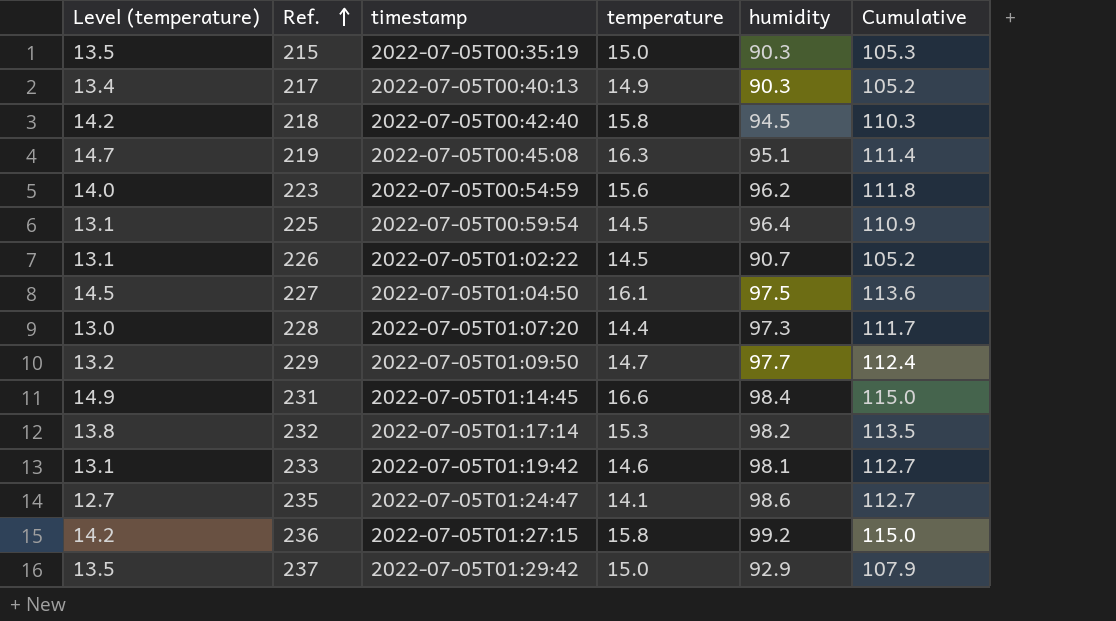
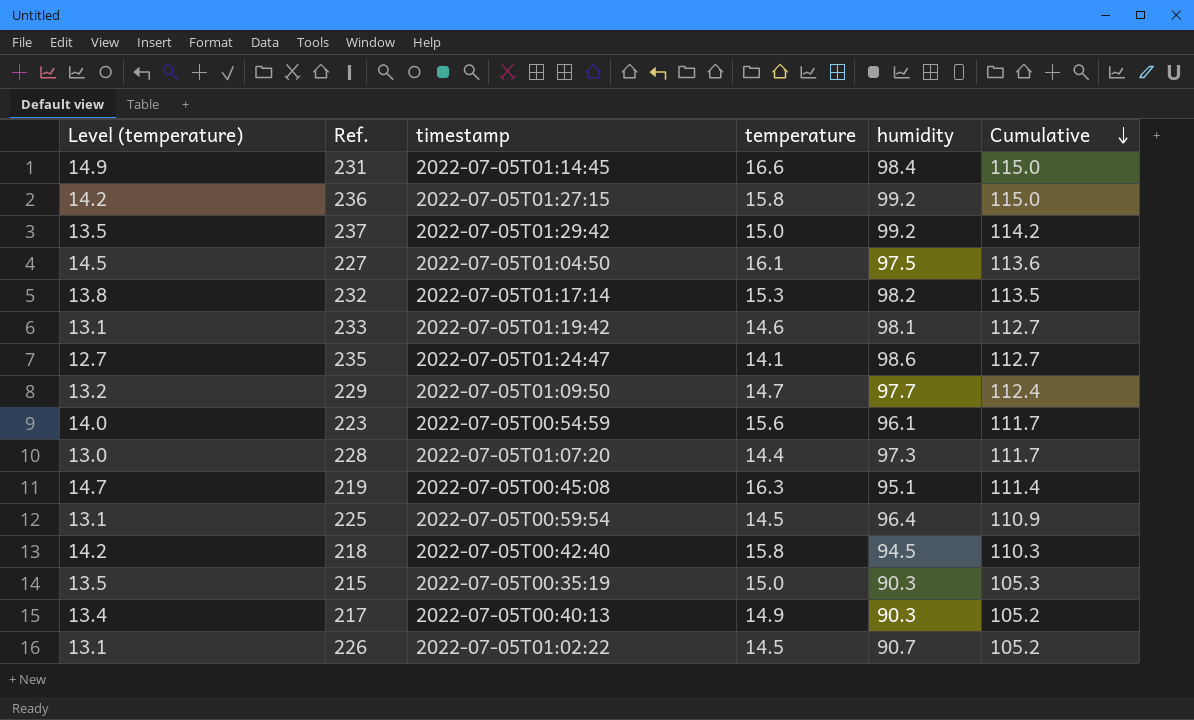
row order: Ref. ascending -> Cumulative descending
237 | humidity: 92.9 -> 99.2
237 | Cumulative: 107.9 -> 114.2
223 | humidity: 96.2 -> 96.1
223 | Cumulative: 111.8 -> 111.7

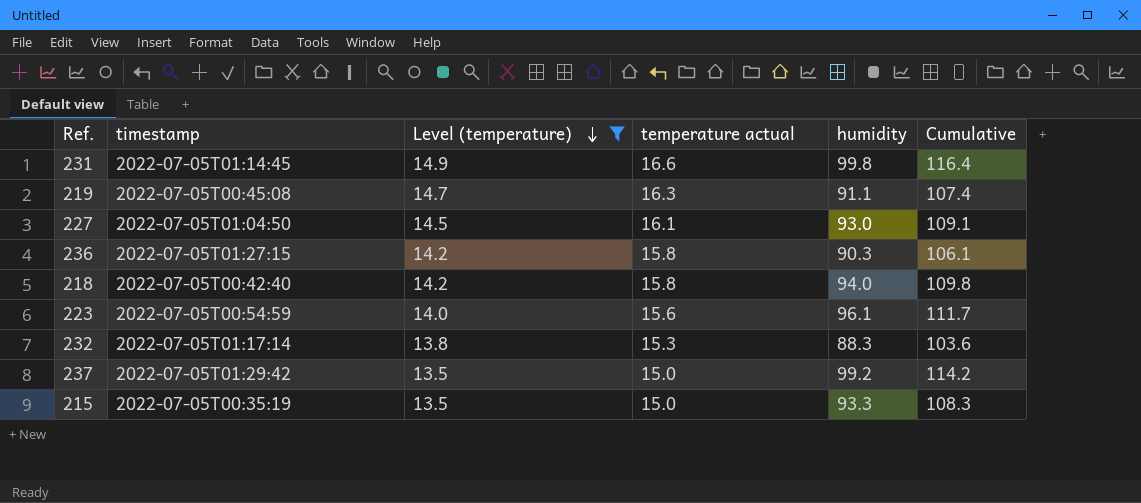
filter: none -> Level (temperature) >= 13.5
row order: Cumulative descending -> Level (temperature) descending
column Level (temperature) | position: 1 -> 3
column name: temperature -> temperature actual
231 | humidity: 98.4 -> 99.8
231 | Cumulative: 115.0 -> 116.4
219 | humidity: 95.1 -> 91.1
219 | Cumulative: 111.4 -> 107.4
227 | humidity: 97.5 -> 93.0
227 | Cumulative: 113.6 -> 109.1
236 | humidity: 99.2 -> 90.3
236 | Cumulative: 115.0 -> 106.1
218 | humidity: 94.5 -> 94.0
218 | Cumulative: 110.3 -> 109.8
232 | humidity: 98.2 -> 88.3
232 | Cumulative: 113.5 -> 103.6
215 | humidity: 90.3 -> 93.3
215 | Cumulative: 105.3 -> 108.3

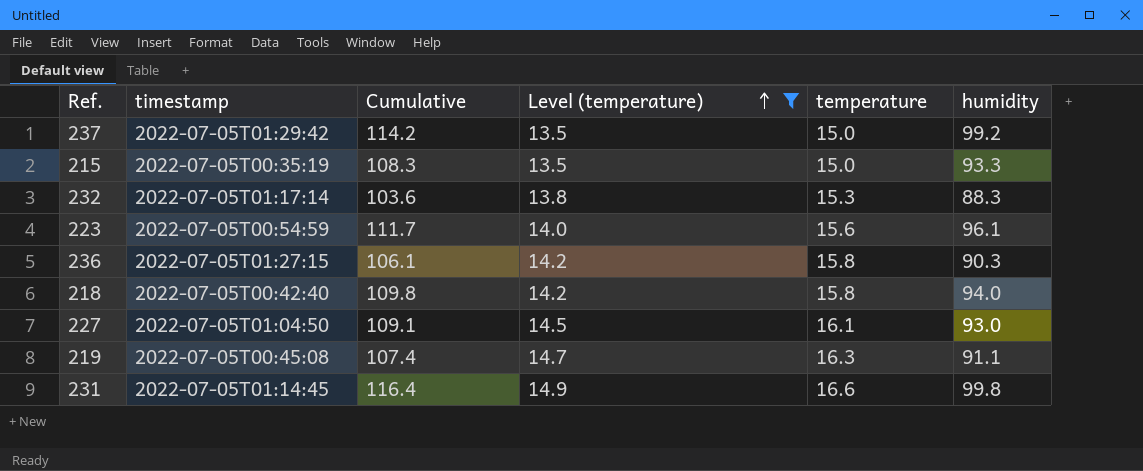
row order: Level (temperature) descending -> Level (temperature) ascending
column Cumulative | position: 6 -> 3
column name: temperature actual -> temperature

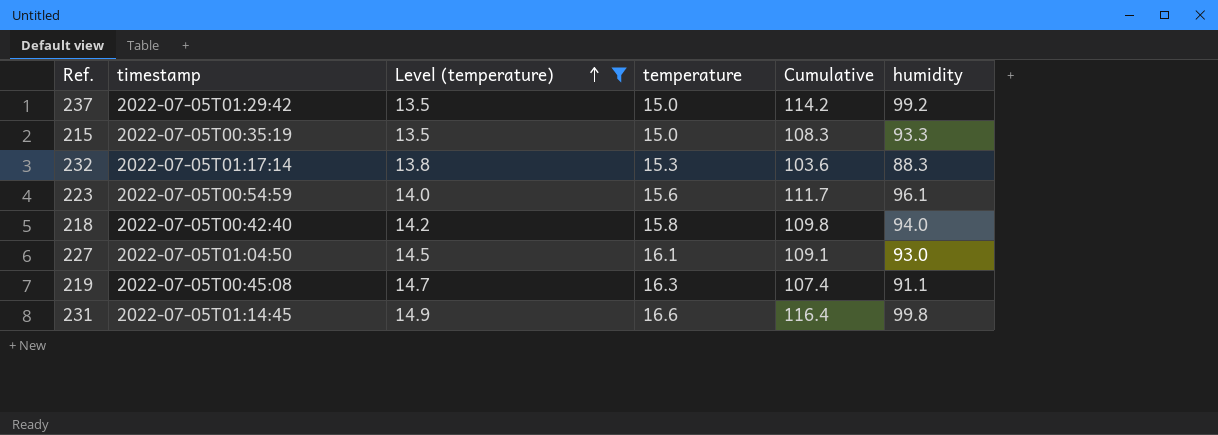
column Cumulative | position: 3 -> 5
row 236: 2022-07-05T01:27:15 | 106.1 | 14.2 | 15.8 | 90.3 -> none

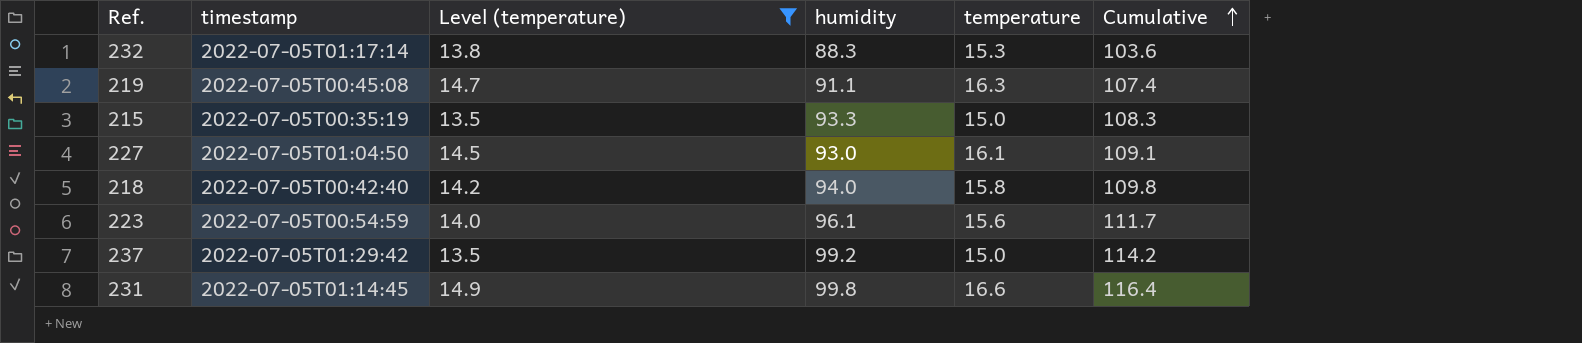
row order: Level (temperature) ascending -> Cumulative ascending
column humidity | position: 6 -> 4

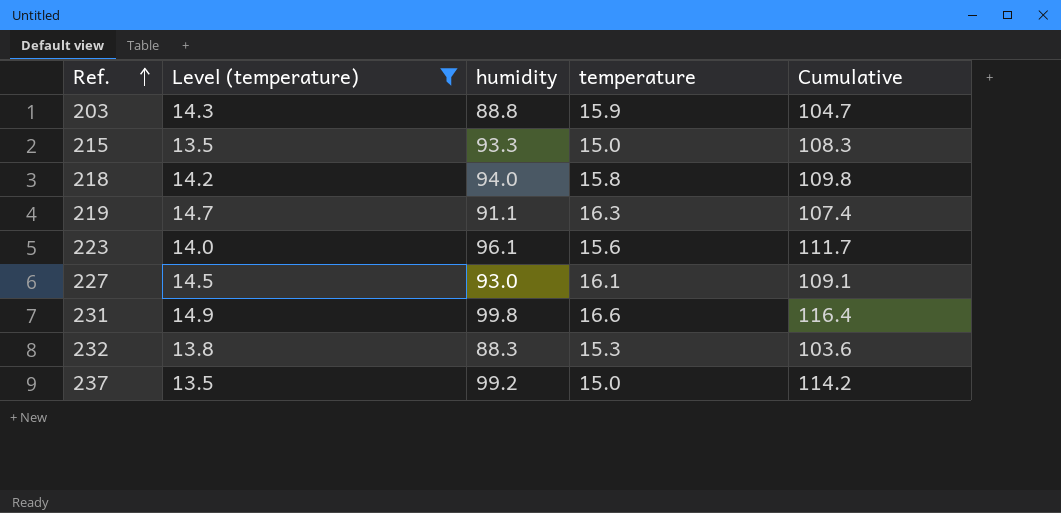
row order: Cumulative ascending -> Ref. ascending
column timestamp | position: 2 -> none
row 203: none -> 14.3 | 88.8 | 15.9 | 104.7

